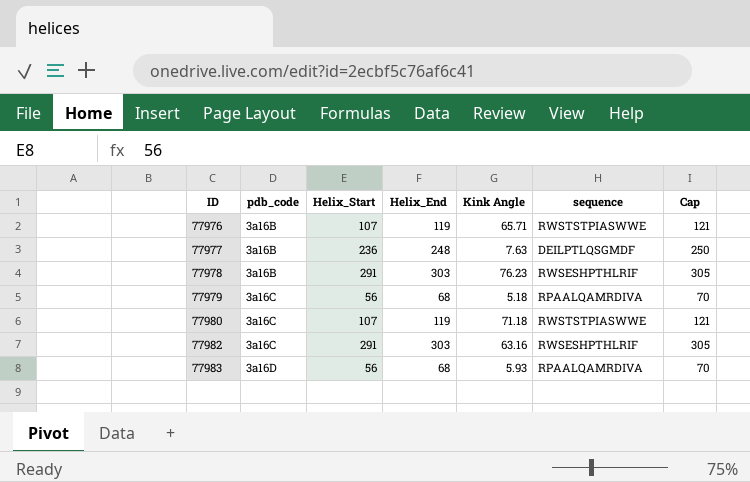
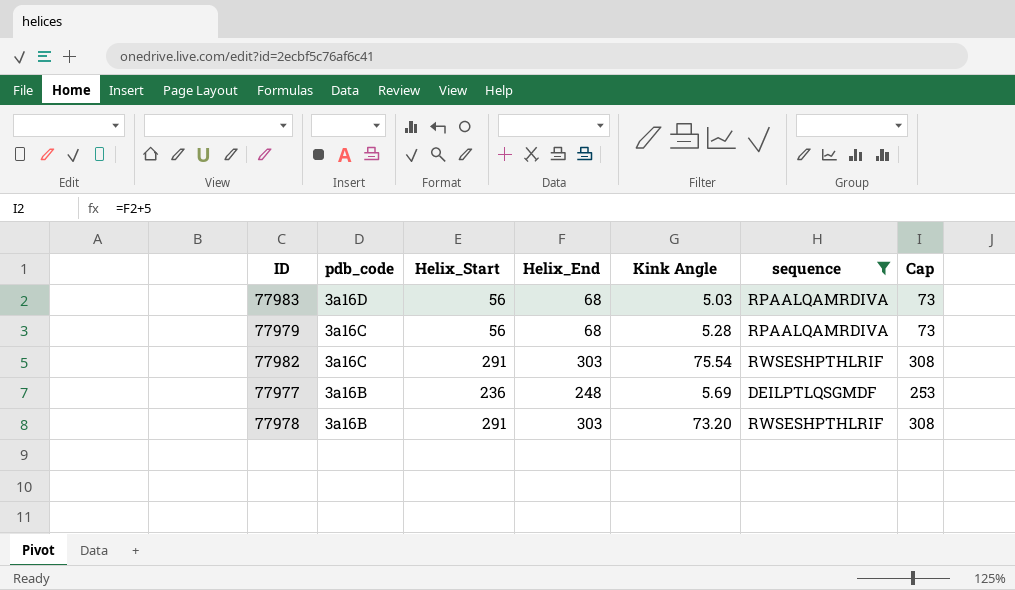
filter: none -> sequence != RWSTSTPIASWWE
row order: ID ascending -> pdb_code descending
column Cap | formula: [Helix_End] + 2 -> [Helix_End] + 5
77983 | Kink Angle: 5.93 -> 5.03
77979 | Kink Angle: 5.18 -> 5.28
77982 | Kink Angle: 63.16 -> 75.54
77977 | Kink Angle: 7.63 -> 5.69
77978 | Kink Angle: 76.23 -> 73.20

